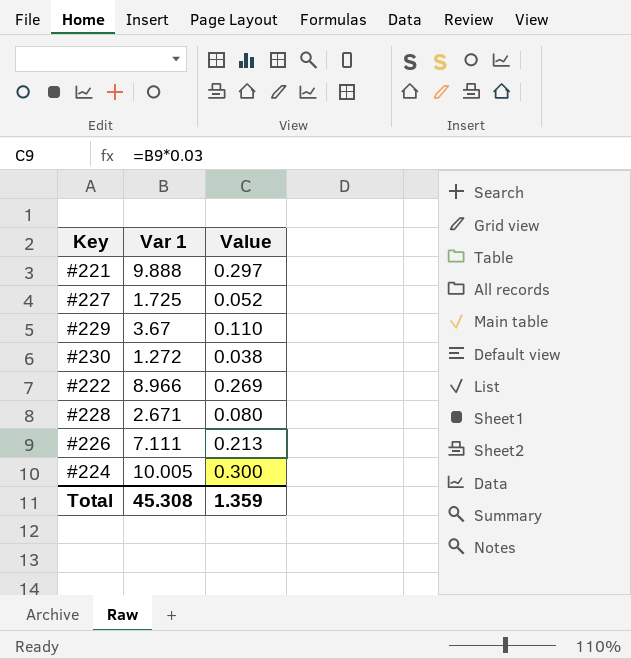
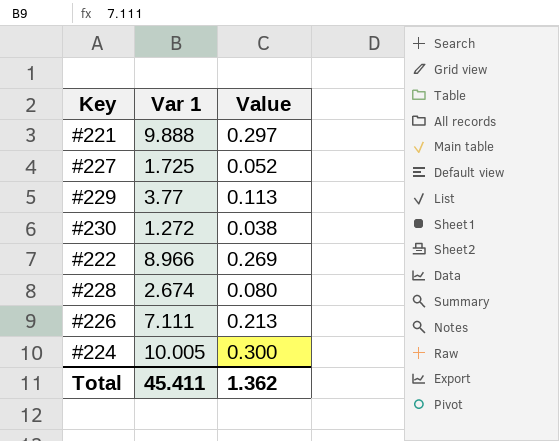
#229 | Var 1: 3.67 -> 3.77
#229 | Value: 0.110 -> 0.113
#228 | Var 1: 2.671 -> 2.674
Total | Var 1: 45.308 -> 45.411
Total | Value: 1.359 -> 1.362

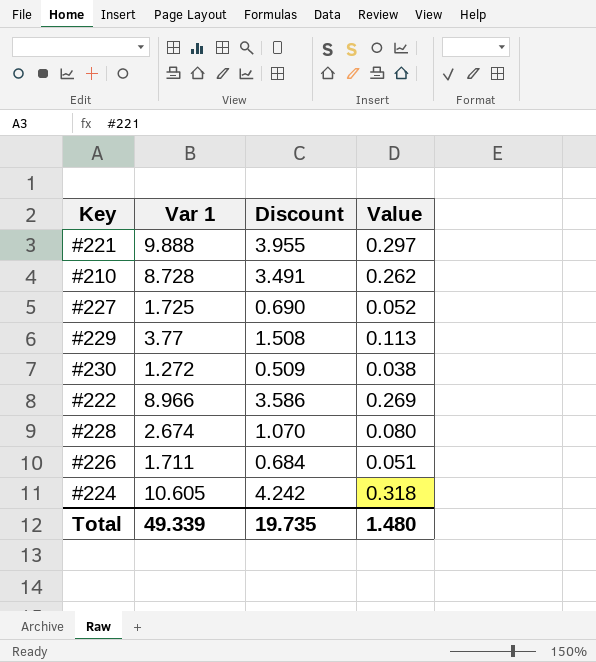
column Discount | formula: none -> [Var 1] * 0.4
row #210: none -> 8.728 | 3.491 | 0.262
#226 | Var 1: 7.111 -> 1.711
#226 | Value: 0.213 -> 0.051
#224 | Var 1: 10.005 -> 10.605
#224 | Value: 0.300 -> 0.318
Total | Var 1: 45.411 -> 49.339
Total | Value: 1.362 -> 1.480

